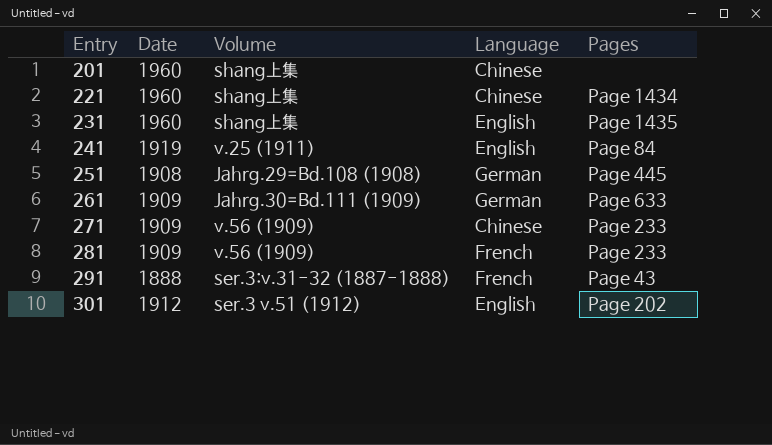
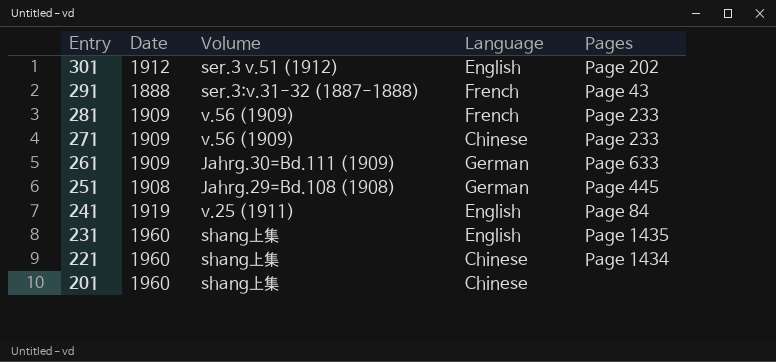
row order: Entry ascending -> Entry descending

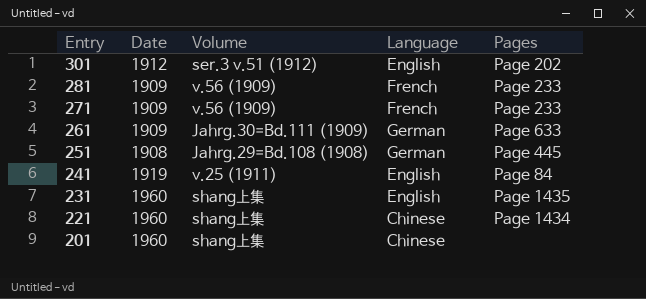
row 291: 1888 | ser.3:v.31-32 (1887-1888) | French | Page 43 -> none
271 | Language: Chinese -> French

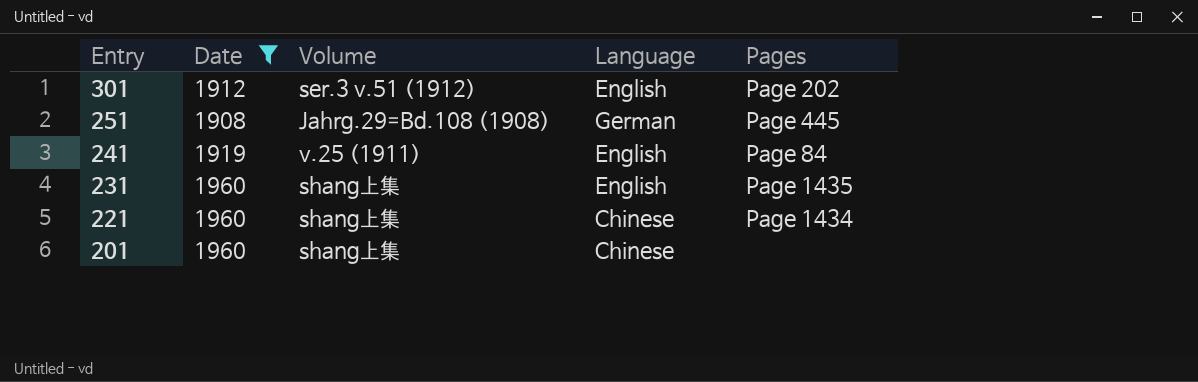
filter: none -> Date != 1909

